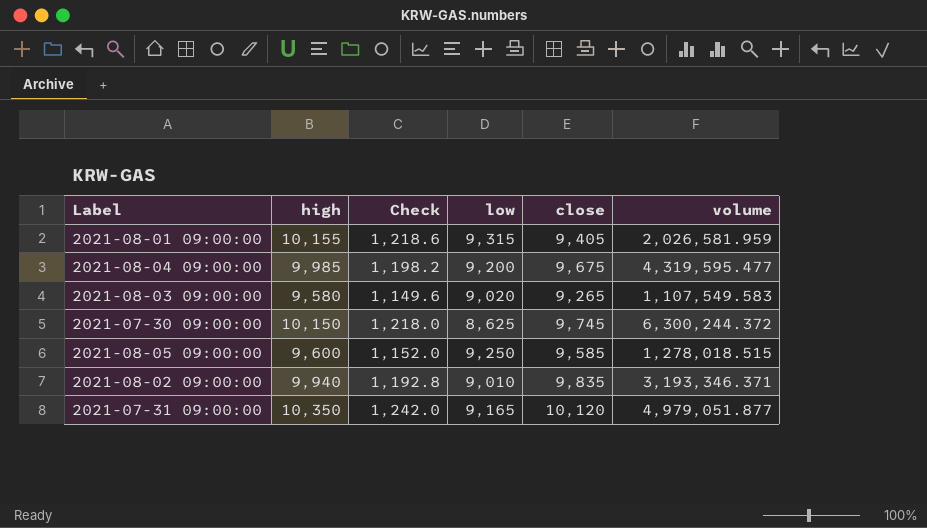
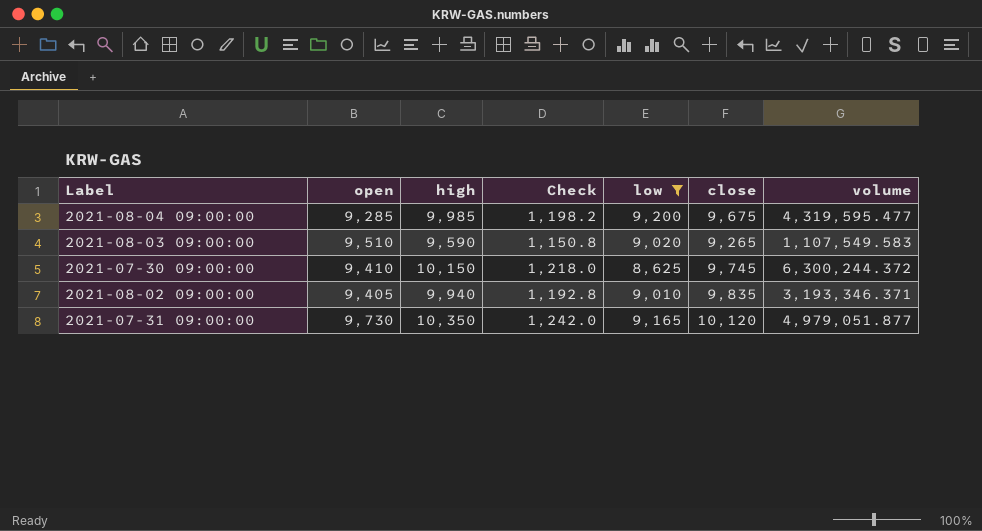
filter: none -> low <= 9,200
column open | position: none -> 2
2021-08-03 09:00:00 | high: 9,580 -> 9,590
2021-08-03 09:00:00 | Check: 1,149.6 -> 1,150.8

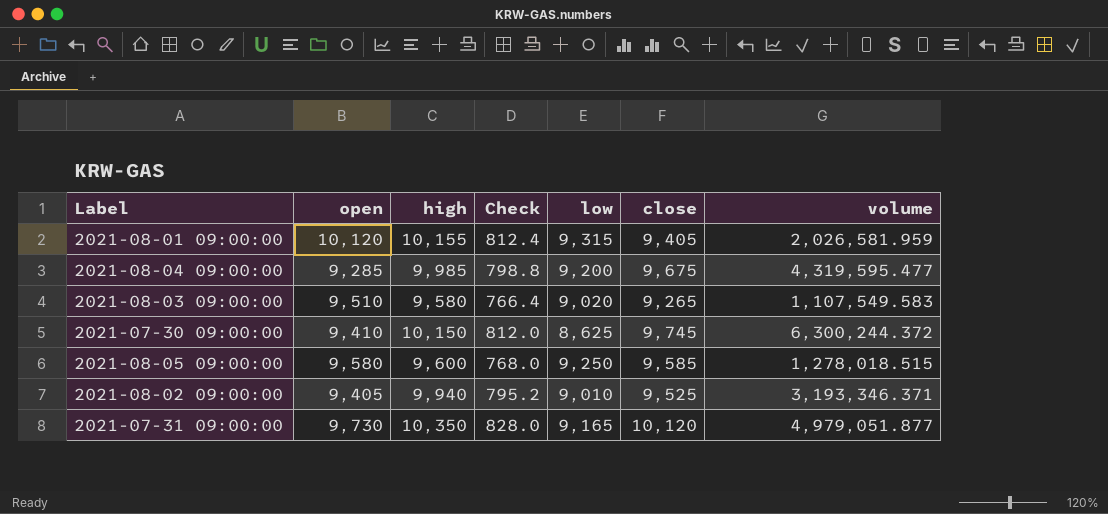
filter: low <= 9,200 -> none
column Check | formula: [high] * 0.12 -> [high] * 0.08
2021-08-03 09:00:00 | high: 9,590 -> 9,580
2021-08-02 09:00:00 | close: 9,835 -> 9,525

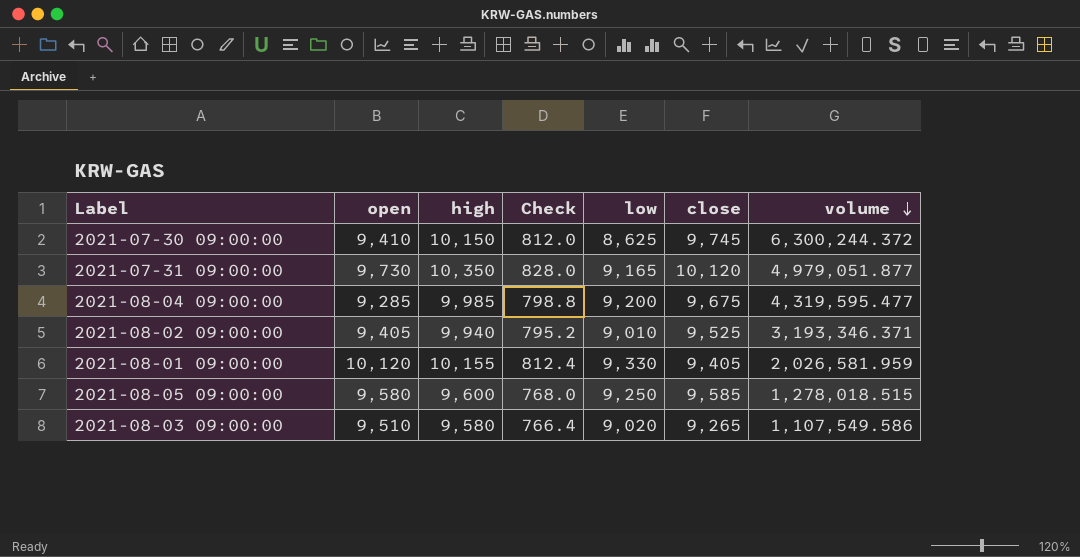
row order: none -> volume descending
2021-08-01 09:00:00 | low: 9,315 -> 9,330
2021-08-03 09:00:00 | volume: 1,107,549.583 -> 1,107,549.586

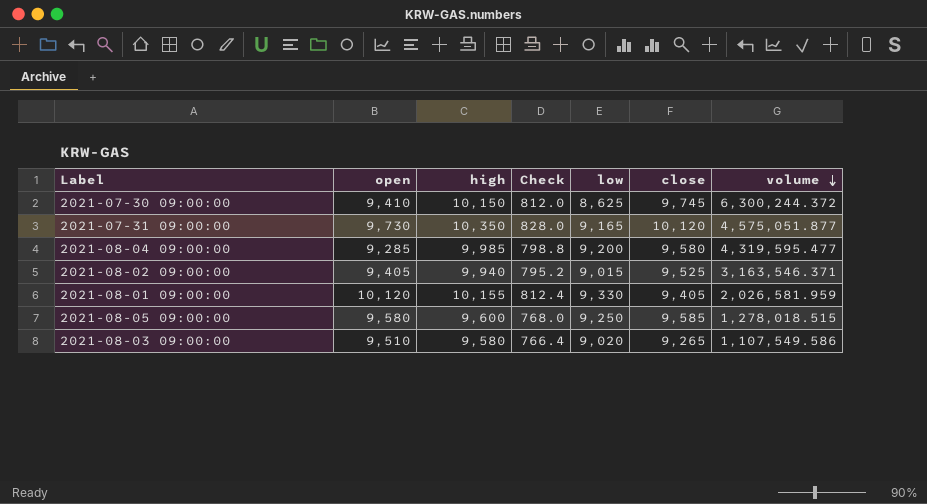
2021-07-31 09:00:00 | volume: 4,979,051.877 -> 4,575,051.877
2021-08-04 09:00:00 | close: 9,675 -> 9,580
2021-08-02 09:00:00 | low: 9,010 -> 9,015
2021-08-02 09:00:00 | volume: 3,193,346.371 -> 3,163,546.371

